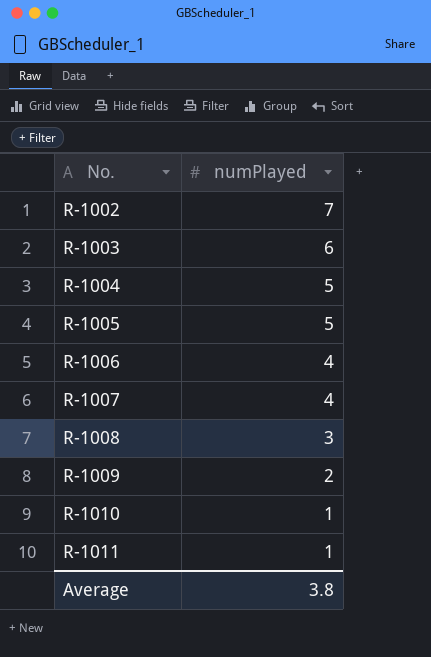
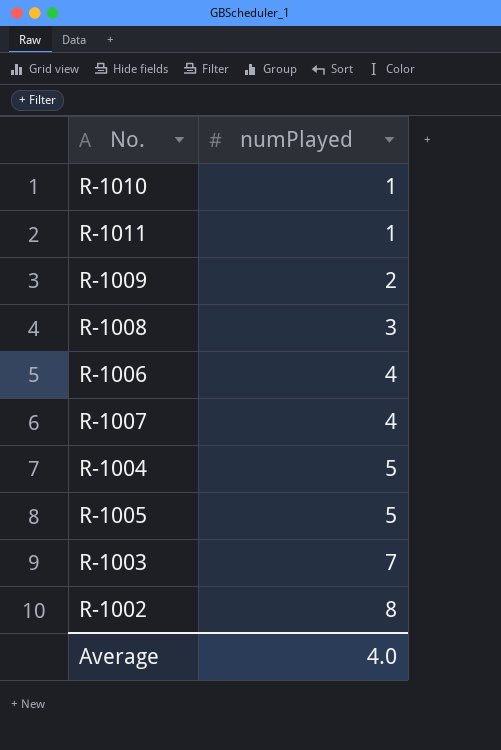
row order: No. ascending -> numPlayed ascending
R-1003 | numPlayed: 6 -> 7
R-1002 | numPlayed: 7 -> 8
Average | numPlayed: 3.8 -> 4.0

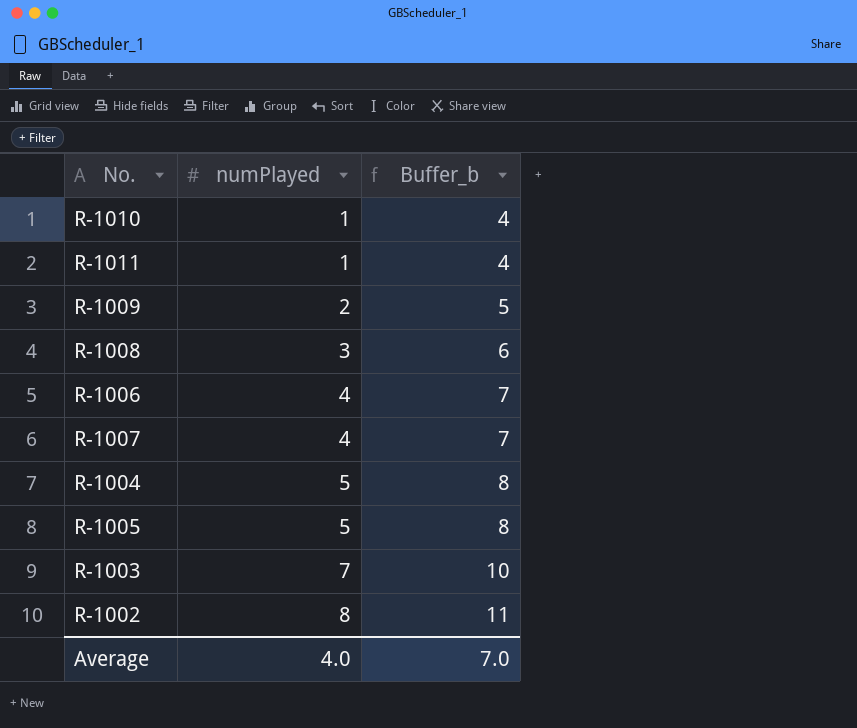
column Buffer_b | formula: none -> [numPlayed] + 3

